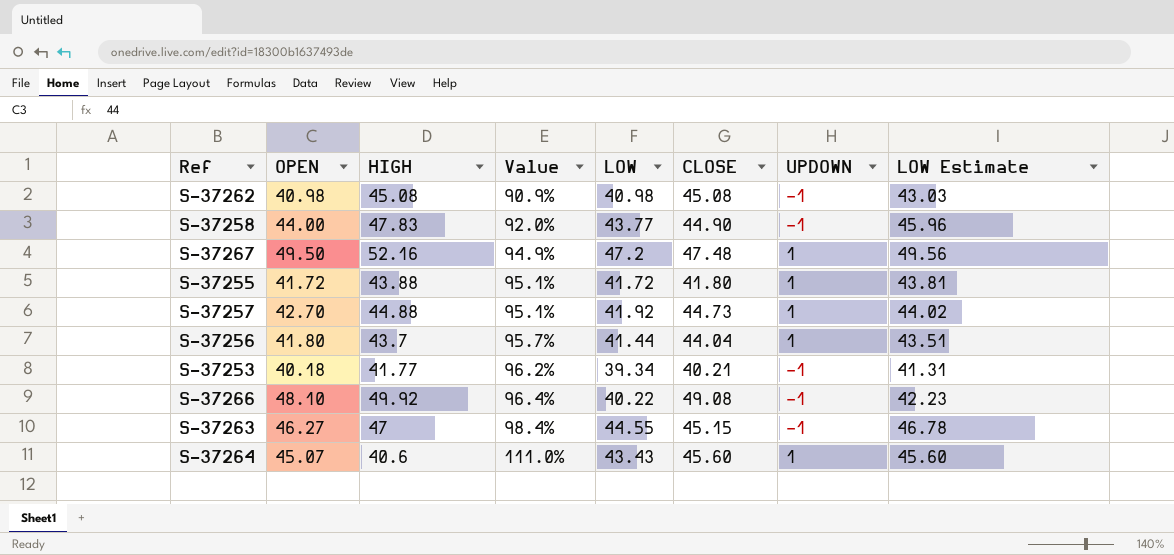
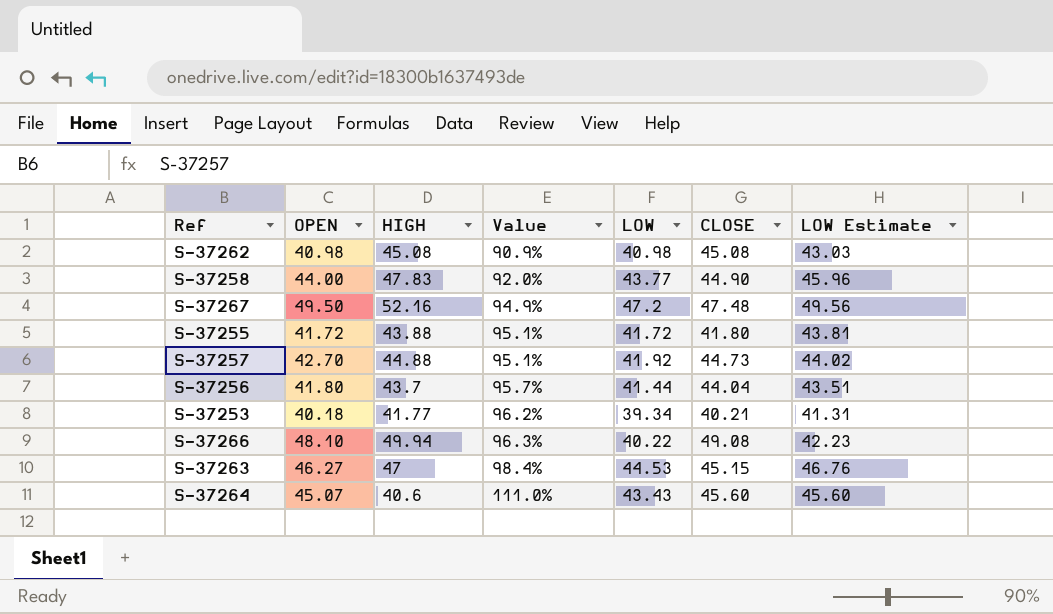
column UPDOWN | position: 7 -> none
S-37266 | HIGH: 49.92 -> 49.94
S-37266 | Value: 96.4% -> 96.3%
S-37263 | LOW: 44.55 -> 44.53
S-37263 | LOW Estimate: 46.78 -> 46.76

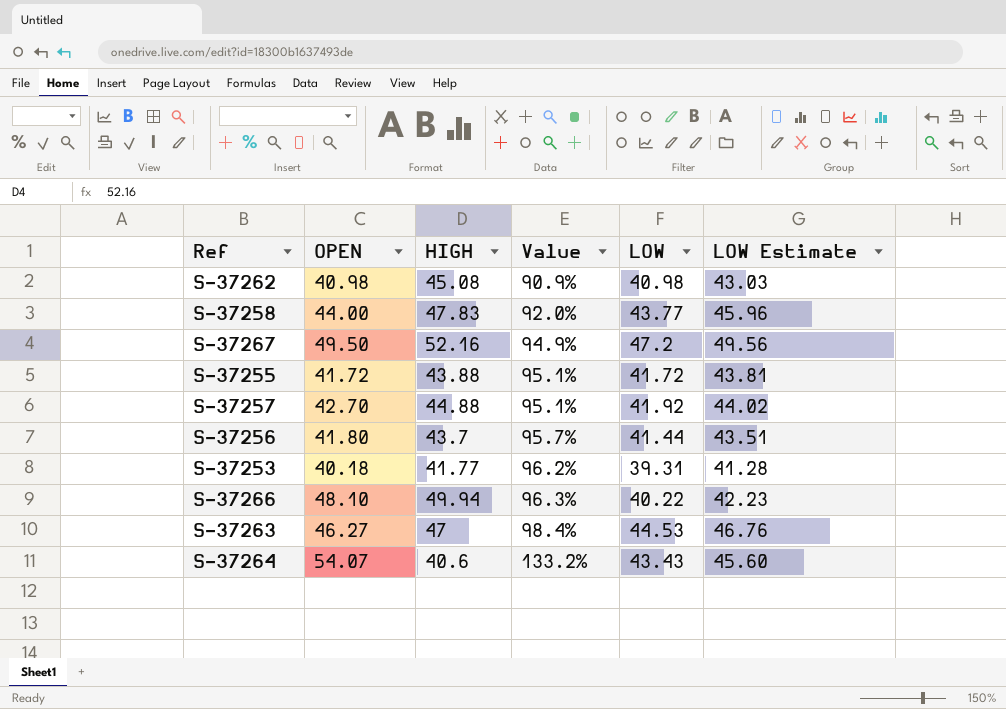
column CLOSE | position: 6 -> none
S-37253 | LOW: 39.34 -> 39.31
S-37253 | LOW Estimate: 41.31 -> 41.28
S-37264 | OPEN: 45.07 -> 54.07
S-37264 | Value: 111.0% -> 133.2%

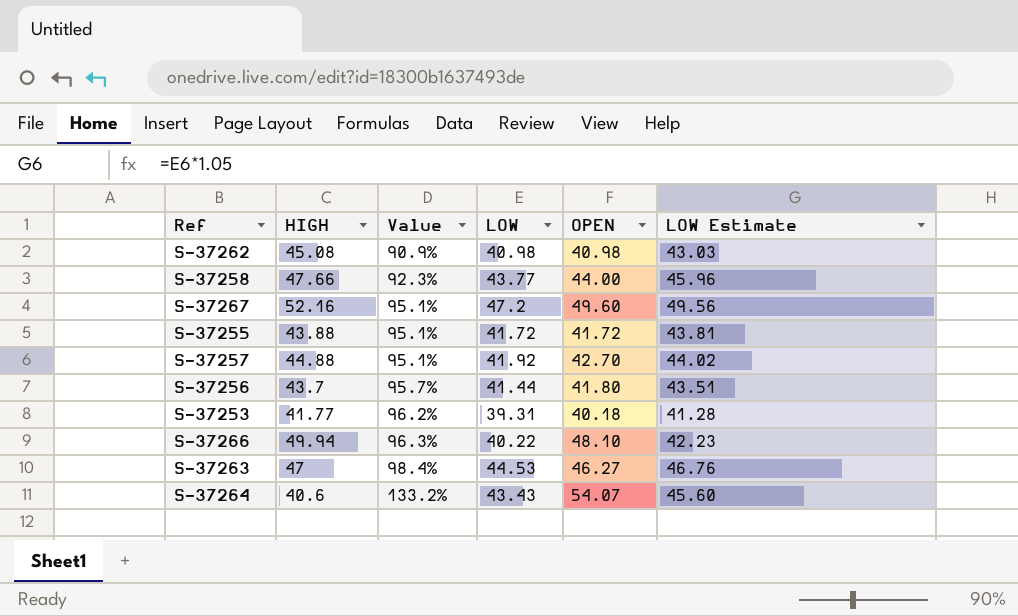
column OPEN | position: 2 -> 5
S-37258 | HIGH: 47.83 -> 47.66
S-37258 | Value: 92.0% -> 92.3%
S-37267 | Value: 94.9% -> 95.1%
S-37267 | OPEN: 49.50 -> 49.60

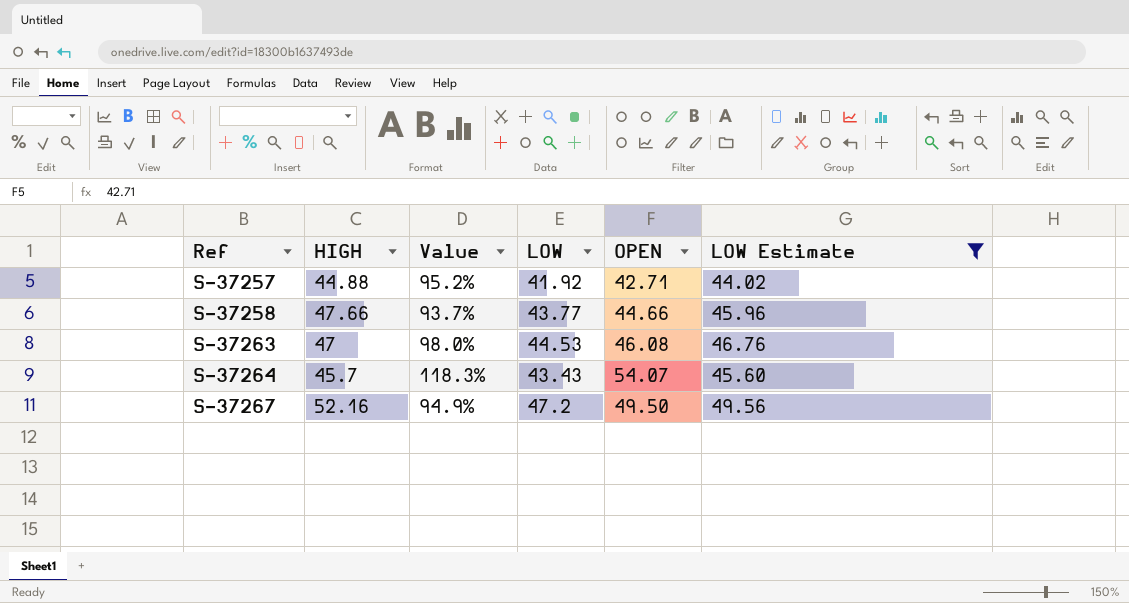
filter: none -> LOW Estimate >= 44.02
row order: Value ascending -> Ref ascending
S-37257 | Value: 95.1% -> 95.2%
S-37257 | OPEN: 42.70 -> 42.71
S-37258 | Value: 92.3% -> 93.7%
S-37258 | OPEN: 44.00 -> 44.66
S-37263 | Value: 98.4% -> 98.0%
S-37263 | OPEN: 46.27 -> 46.08
S-37264 | HIGH: 40.6 -> 45.7
S-37264 | Value: 133.2% -> 118.3%
S-37267 | Value: 95.1% -> 94.9%
S-37267 | OPEN: 49.60 -> 49.50

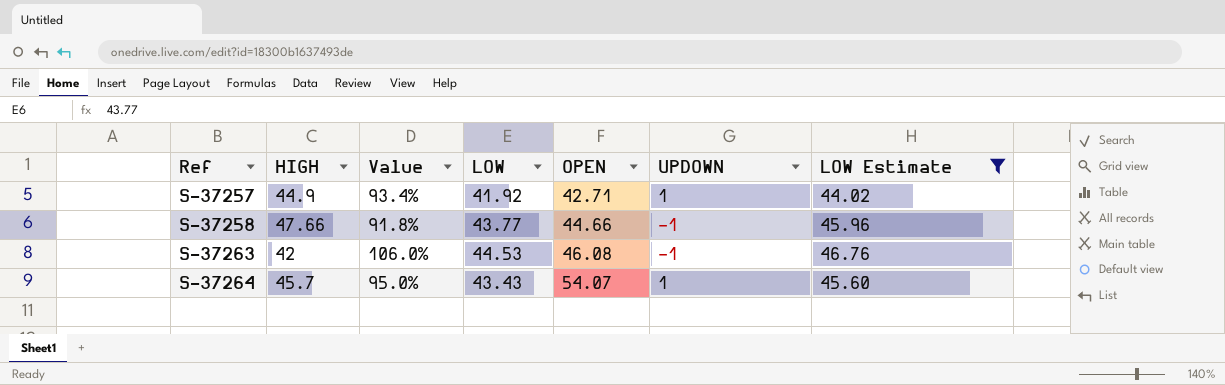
column Value | formula: [OPEN] / [HIGH] -> [LOW] / [HIGH]
column UPDOWN | position: none -> 6
row S-37267: 52.16 | 94.9% | 47.2 | 49.50 | 49.56 -> none
S-37257 | HIGH: 44.88 -> 44.9
S-37263 | HIGH: 47 -> 42

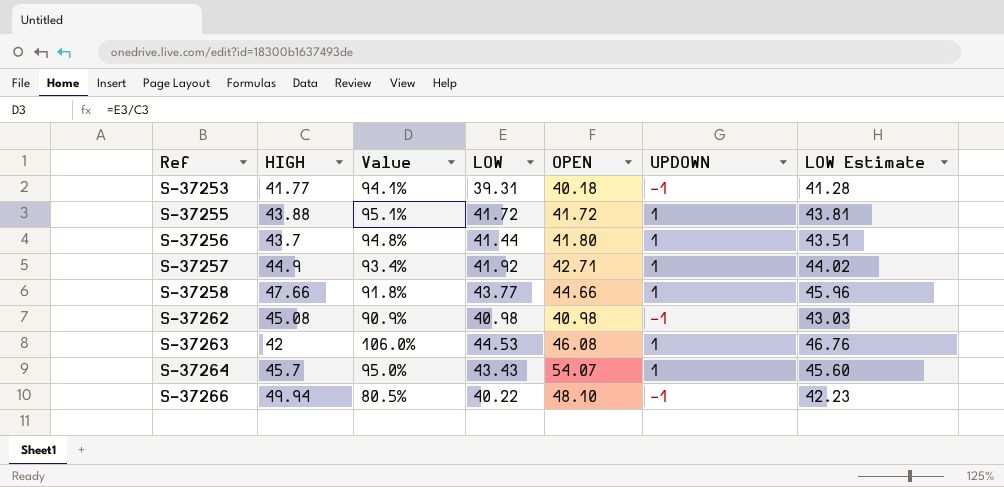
filter: LOW Estimate >= 44.02 -> none
S-37258 | UPDOWN: -1 -> 1
S-37263 | UPDOWN: -1 -> 1

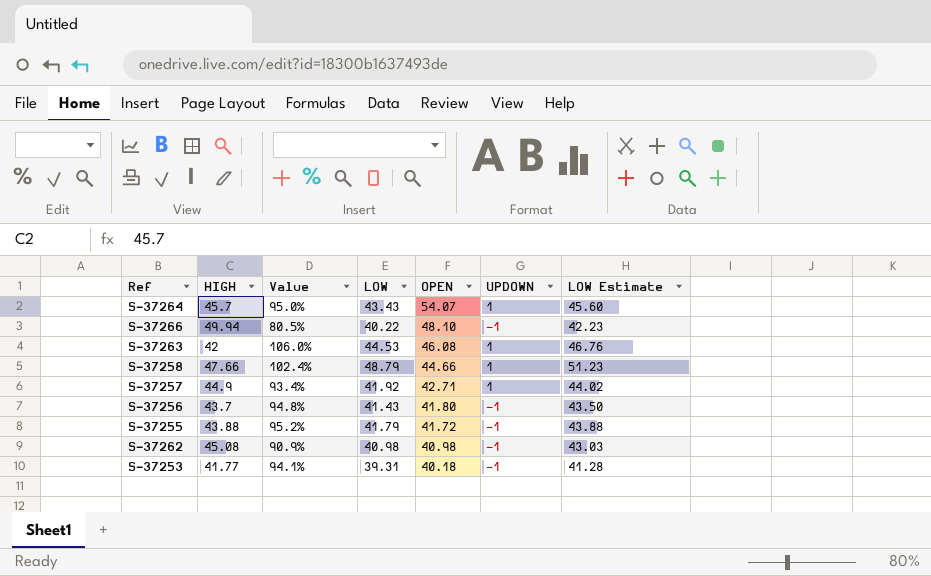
row order: Ref ascending -> OPEN descending
S-37258 | Value: 91.8% -> 102.4%
S-37258 | LOW: 43.77 -> 48.79
S-37258 | LOW Estimate: 45.96 -> 51.23
S-37256 | LOW: 41.44 -> 41.43
S-37256 | UPDOWN: 1 -> -1
S-37256 | LOW Estimate: 43.51 -> 43.50
S-37255 | Value: 95.1% -> 95.2%
S-37255 | LOW: 41.72 -> 41.79
S-37255 | UPDOWN: 1 -> -1
S-37255 | LOW Estimate: 43.81 -> 43.88

